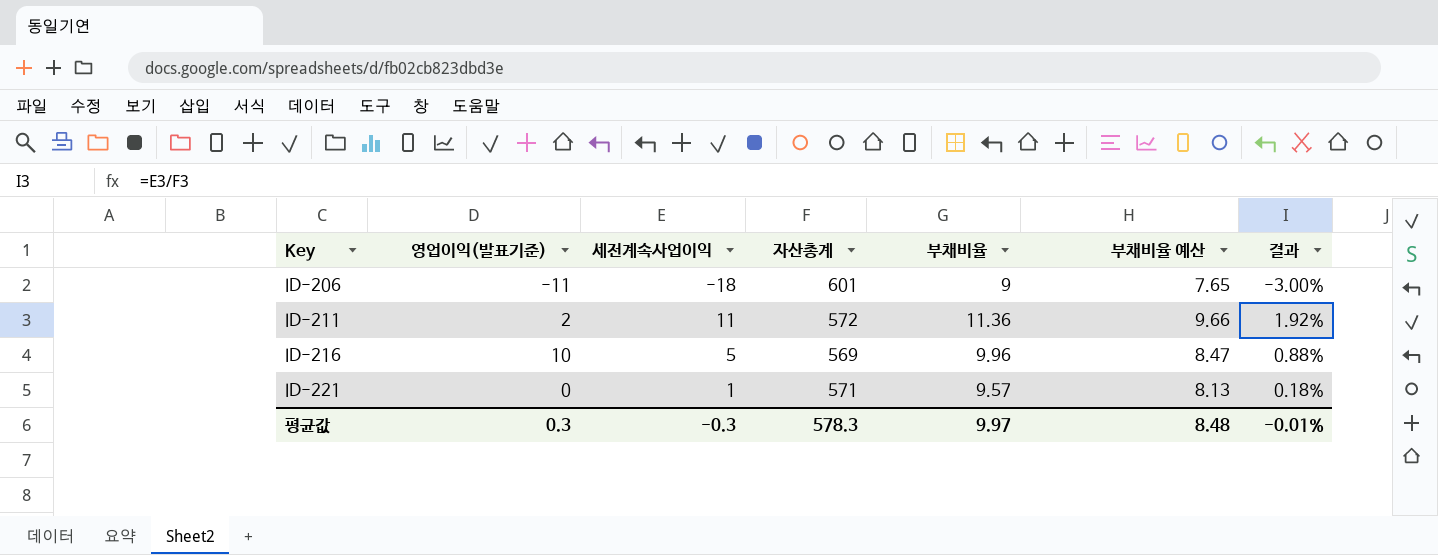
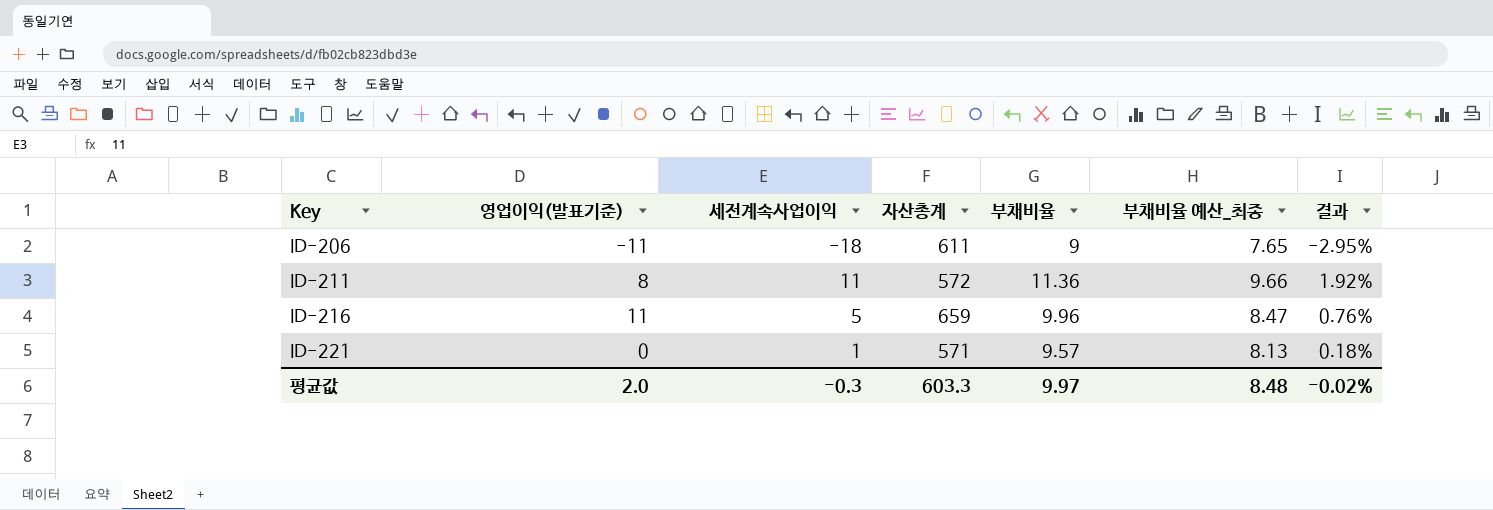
column name: 부채비율 예산 -> 부채비율 예산_최종
ID-206 | 자산총계: 601 -> 611
ID-206 | 결과: -3.00% -> -2.95%
ID-211 | 영업이익(발표기준): 2 -> 8
ID-216 | 영업이익(발표기준): 10 -> 11
ID-216 | 자산총계: 569 -> 659
ID-216 | 결과: 0.88% -> 0.76%
평균값 | 영업이익(발표기준): 0.3 -> 2.0
평균값 | 자산총계: 578.3 -> 603.3
평균값 | 결과: -0.01% -> -0.02%

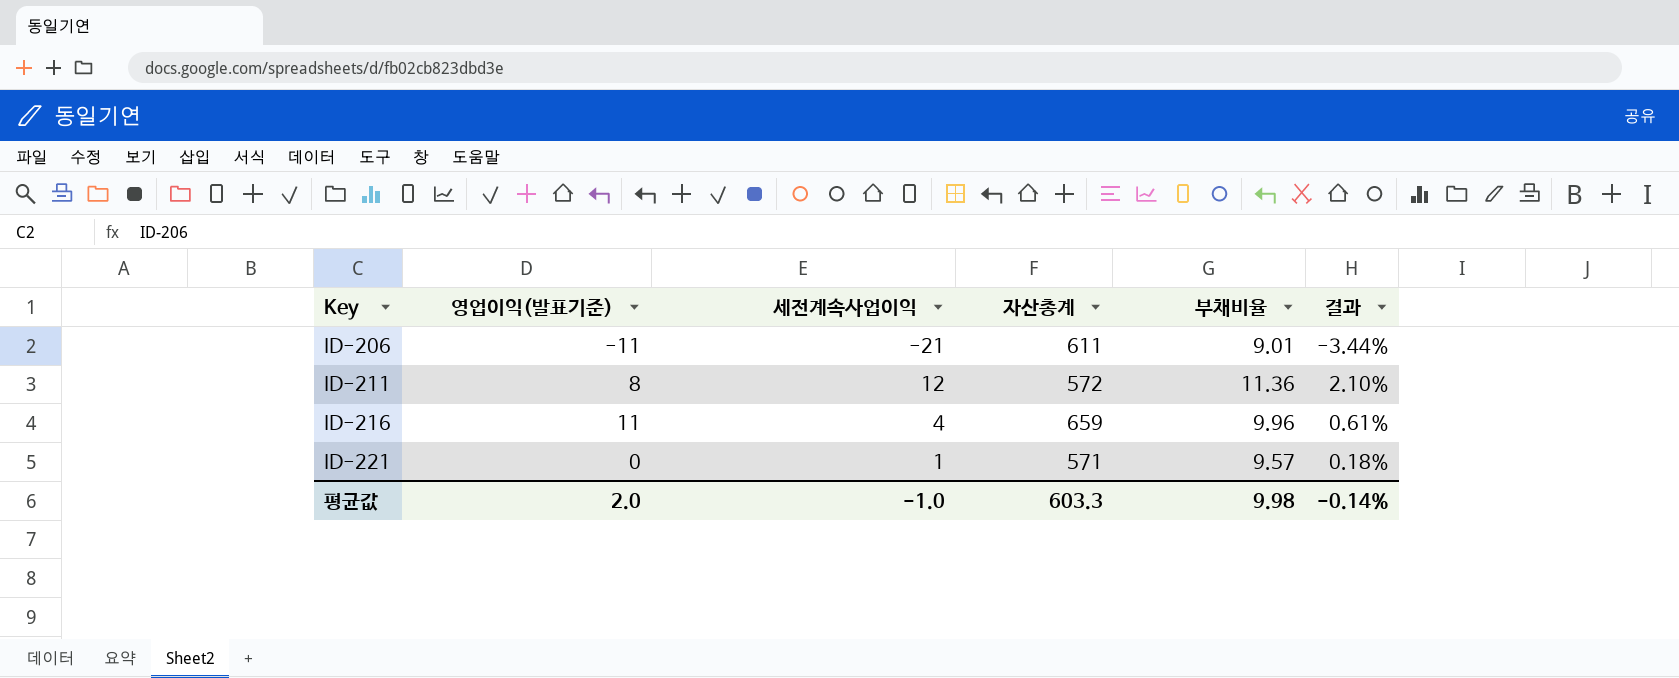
column 부채비율 예산_최종 | formula: [부채비율] * 0.85 -> none
ID-206 | 세전계속사업이익: -18 -> -21
ID-206 | 부채비율: 9 -> 9.01
ID-206 | 결과: -2.95% -> -3.44%
ID-211 | 세전계속사업이익: 11 -> 12
ID-211 | 결과: 1.92% -> 2.10%
ID-216 | 세전계속사업이익: 5 -> 4
ID-216 | 결과: 0.76% -> 0.61%
평균값 | 세전계속사업이익: -0.3 -> -1.0
평균값 | 부채비율: 9.97 -> 9.98
평균값 | 결과: -0.02% -> -0.14%

